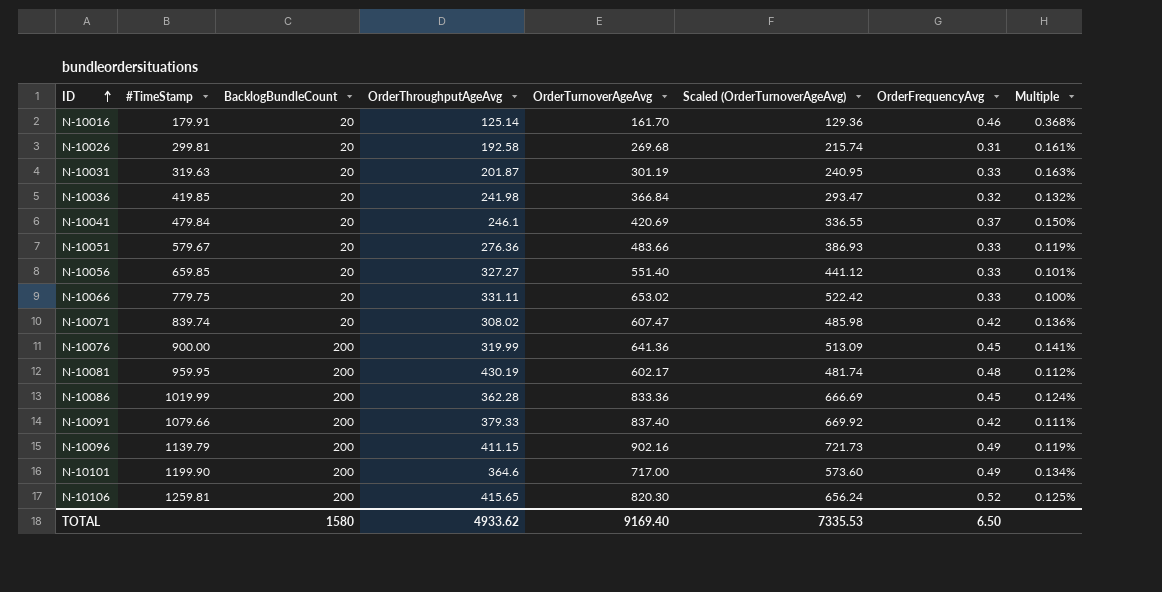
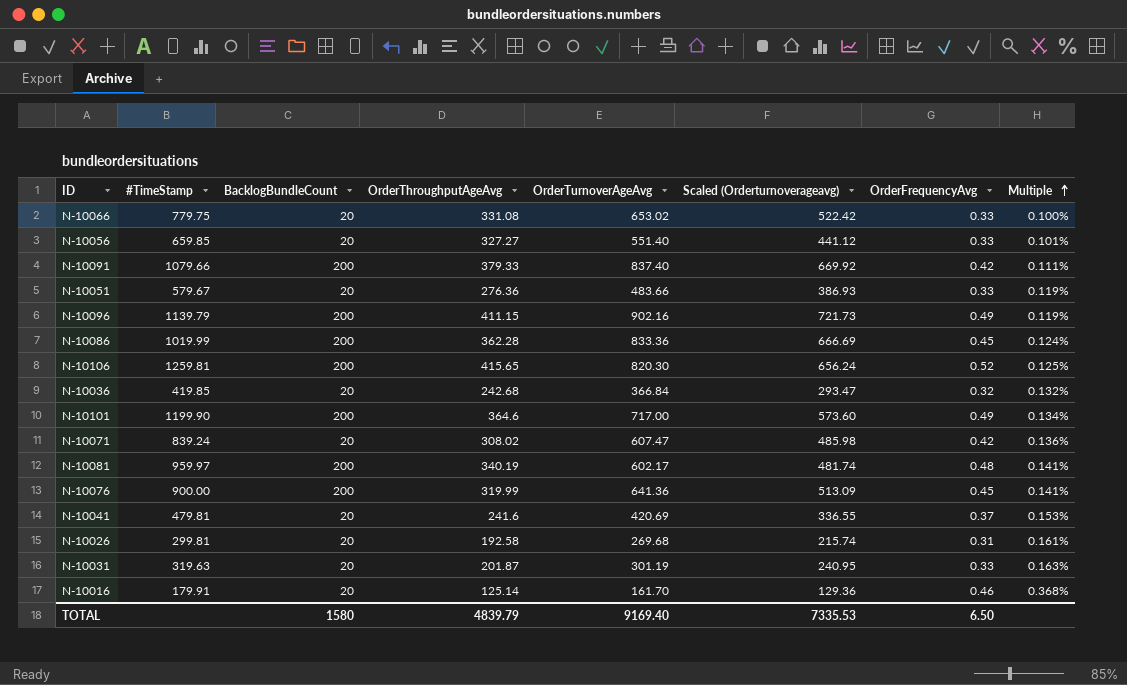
row order: ID ascending -> Multiple ascending
column name: Scaled (OrderTurnoverAgeAvg) -> Scaled (Orderturnoverageavg)
N-10066 | OrderThroughputAgeAvg: 331.11 -> 331.08
N-10036 | OrderThroughputAgeAvg: 241.98 -> 242.68
N-10071 | #TimeStamp: 839.74 -> 839.24
N-10081 | #TimeStamp: 959.95 -> 959.97
N-10081 | OrderThroughputAgeAvg: 430.19 -> 340.19
N-10081 | Multiple: 0.112% -> 0.141%
N-10041 | #TimeStamp: 479.84 -> 479.81
N-10041 | OrderThroughputAgeAvg: 246.1 -> 241.6
N-10041 | Multiple: 0.150% -> 0.153%
TOTAL | OrderThroughputAgeAvg: 4933.62 -> 4839.79

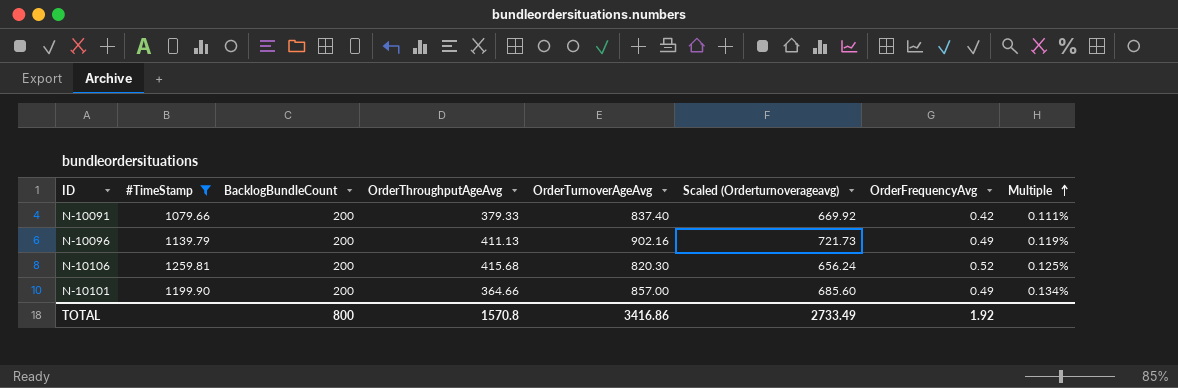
filter: none -> #TimeStamp >= 1079.66
N-10096 | OrderThroughputAgeAvg: 411.15 -> 411.13
N-10106 | OrderThroughputAgeAvg: 415.65 -> 415.68
N-10101 | OrderThroughputAgeAvg: 364.6 -> 364.66
N-10101 | OrderTurnoverAgeAvg: 717.00 -> 857.00
N-10101 | Scaled (Orderturnoverageavg): 573.60 -> 685.60
TOTAL | BacklogBundleCount: 1580 -> 800
TOTAL | OrderThroughputAgeAvg: 4839.79 -> 1570.8
TOTAL | OrderTurnoverAgeAvg: 9169.40 -> 3416.86
TOTAL | Scaled (Orderturnoverageavg): 7335.53 -> 2733.49
TOTAL | OrderFrequencyAvg: 6.50 -> 1.92

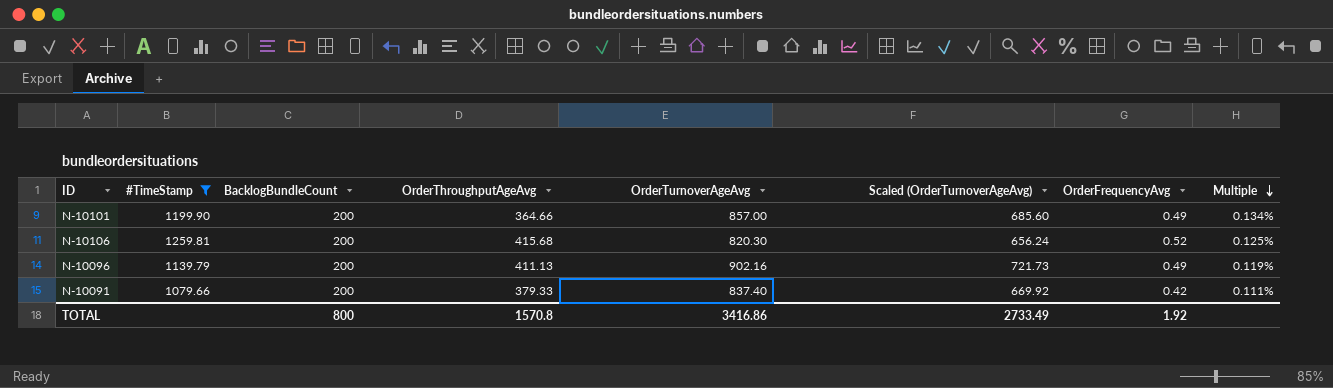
row order: Multiple ascending -> Multiple descending
column name: Scaled (Orderturnoverageavg) -> Scaled (OrderTurnoverAgeAvg)

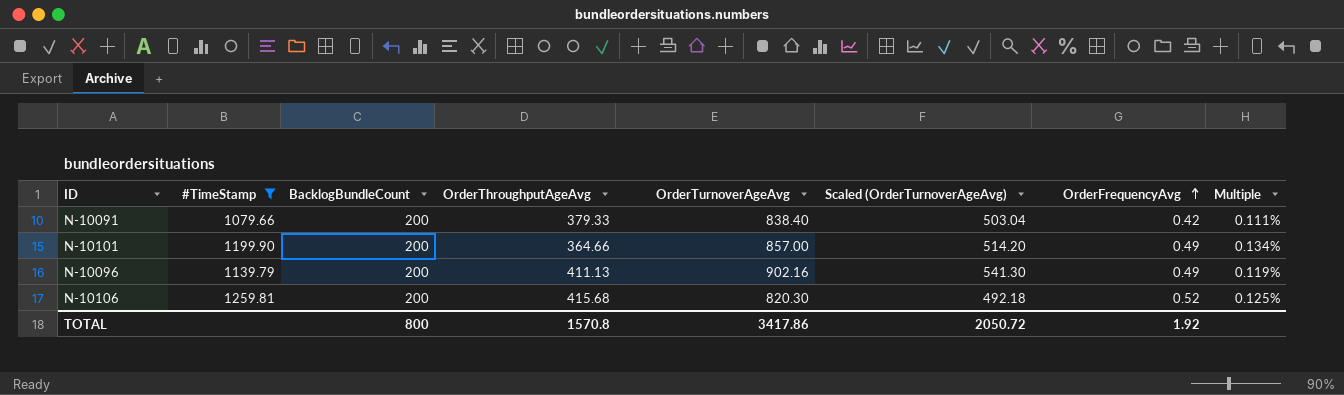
row order: Multiple descending -> OrderFrequencyAvg ascending
column Scaled (OrderTurnoverAgeAvg) | formula: [OrderTurnoverAgeAvg] * 0.8 -> [OrderTurnoverAgeAvg] * 0.6
N-10091 | OrderTurnoverAgeAvg: 837.40 -> 838.40
TOTAL | OrderTurnoverAgeAvg: 3416.86 -> 3417.86
TOTAL | Scaled (OrderTurnoverAgeAvg): 2733.49 -> 2050.72

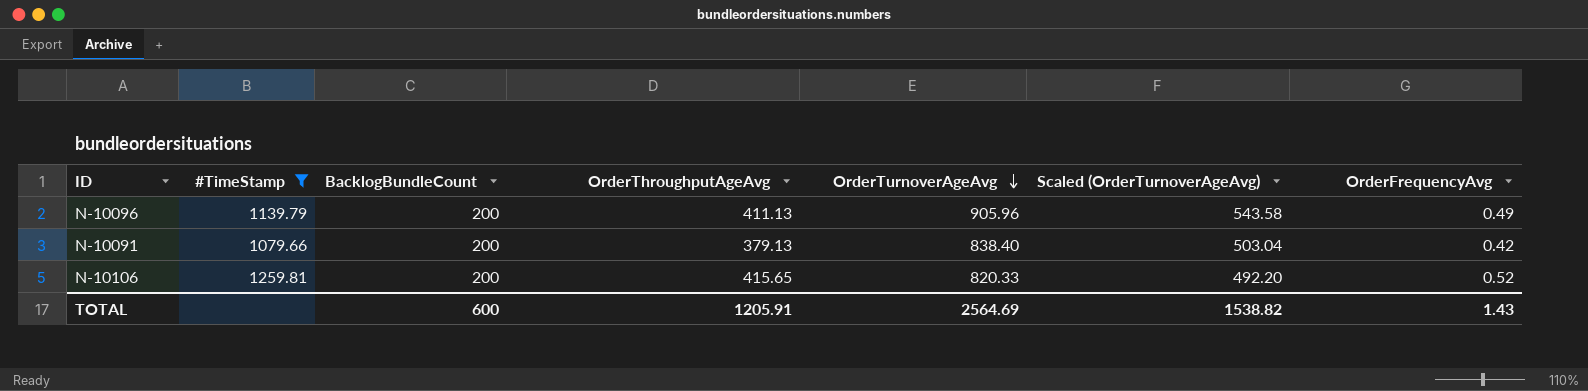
row order: OrderFrequencyAvg ascending -> OrderTurnoverAgeAvg descending
column Multiple | formula: [OrderFrequencyAvg] / [OrderThroughputAgeAvg] -> none
row N-10101: 1199.90 | 200 | 364.66 | 857.00 | 514.20 | 0.49 | 0.134% -> none
N-10096 | OrderTurnoverAgeAvg: 902.16 -> 905.96
N-10096 | Scaled (OrderTurnoverAgeAvg): 541.30 -> 543.58
N-10091 | OrderThroughputAgeAvg: 379.33 -> 379.13
N-10106 | OrderThroughputAgeAvg: 415.68 -> 415.65
N-10106 | OrderTurnoverAgeAvg: 820.30 -> 820.33
N-10106 | Scaled (OrderTurnoverAgeAvg): 492.18 -> 492.20
TOTAL | BacklogBundleCount: 800 -> 600
TOTAL | OrderThroughputAgeAvg: 1570.8 -> 1205.91
TOTAL | OrderTurnoverAgeAvg: 3417.86 -> 2564.69
TOTAL | Scaled (OrderTurnoverAgeAvg): 2050.72 -> 1538.82
TOTAL | OrderFrequencyAvg: 1.92 -> 1.43

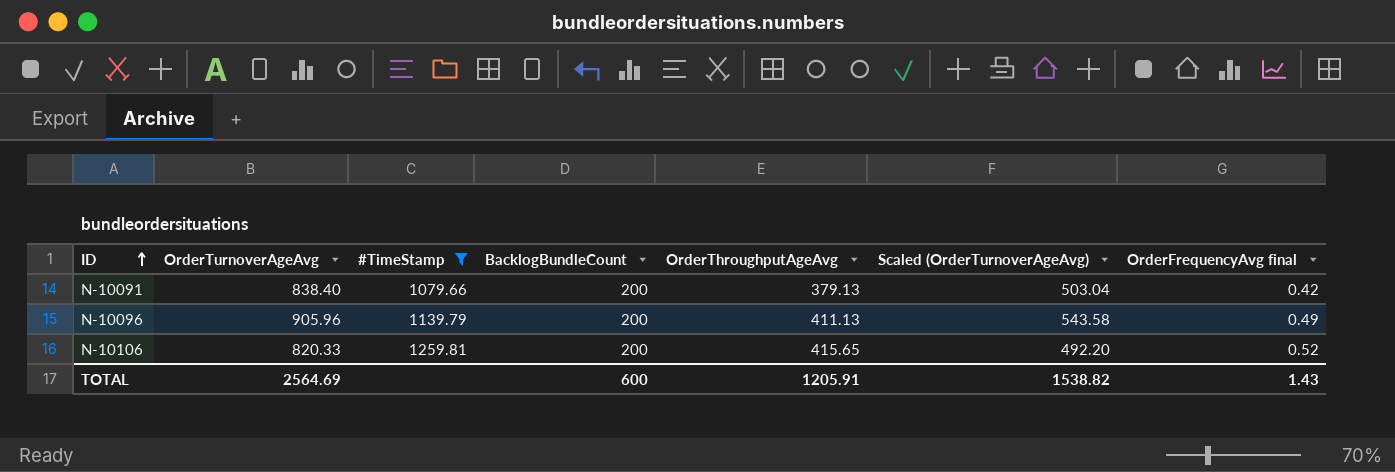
row order: OrderTurnoverAgeAvg descending -> ID ascending
column OrderTurnoverAgeAvg | position: 5 -> 2
column name: OrderFrequencyAvg -> OrderFrequencyAvg final

